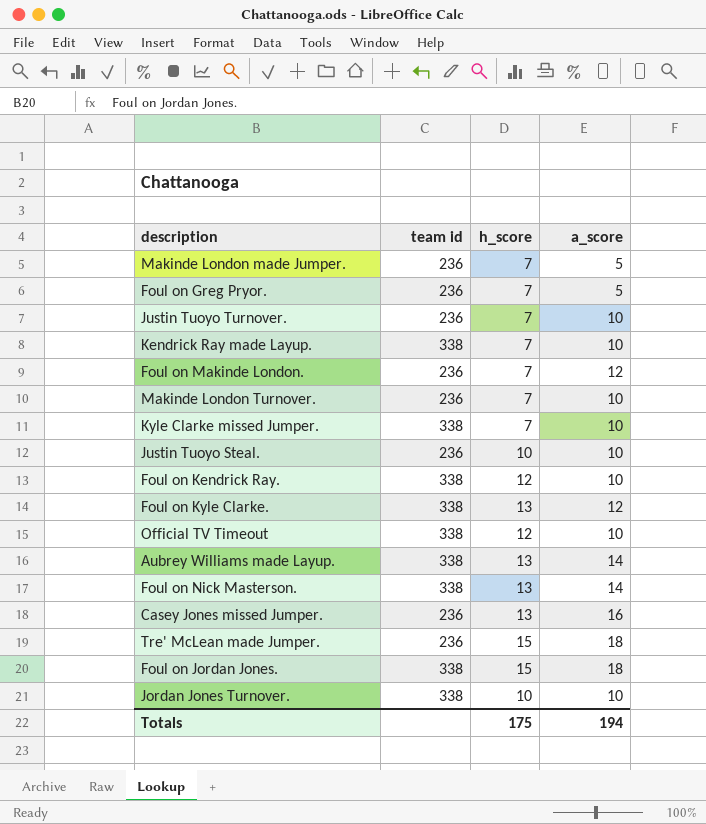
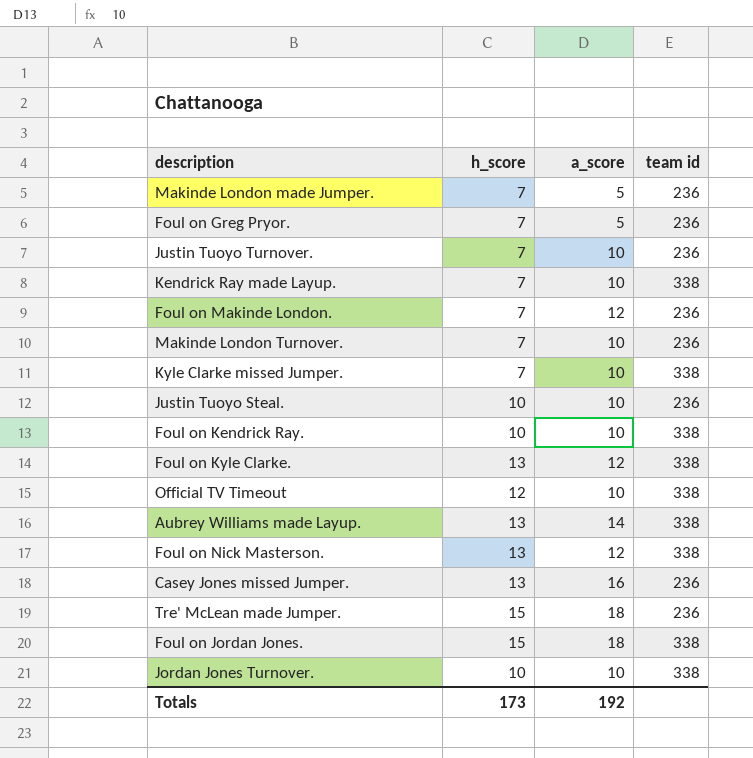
column team id | position: 2 -> 4
Foul on Kendrick Ray. | h_score: 12 -> 10
Foul on Nick Masterson. | a_score: 14 -> 12
Totals | h_score: 175 -> 173
Totals | a_score: 194 -> 192

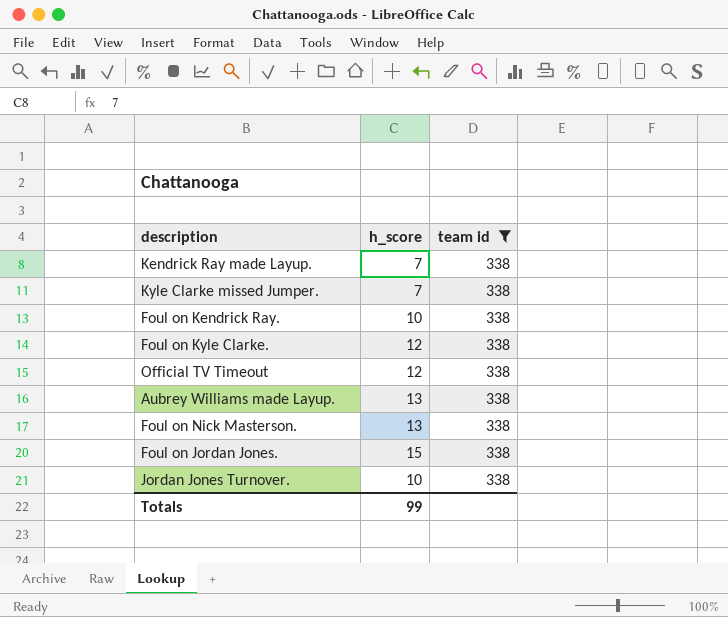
filter: none -> team id = 338
column a_score | position: 3 -> none
Foul on Kyle Clarke. | h_score: 13 -> 12
Totals | h_score: 173 -> 99

